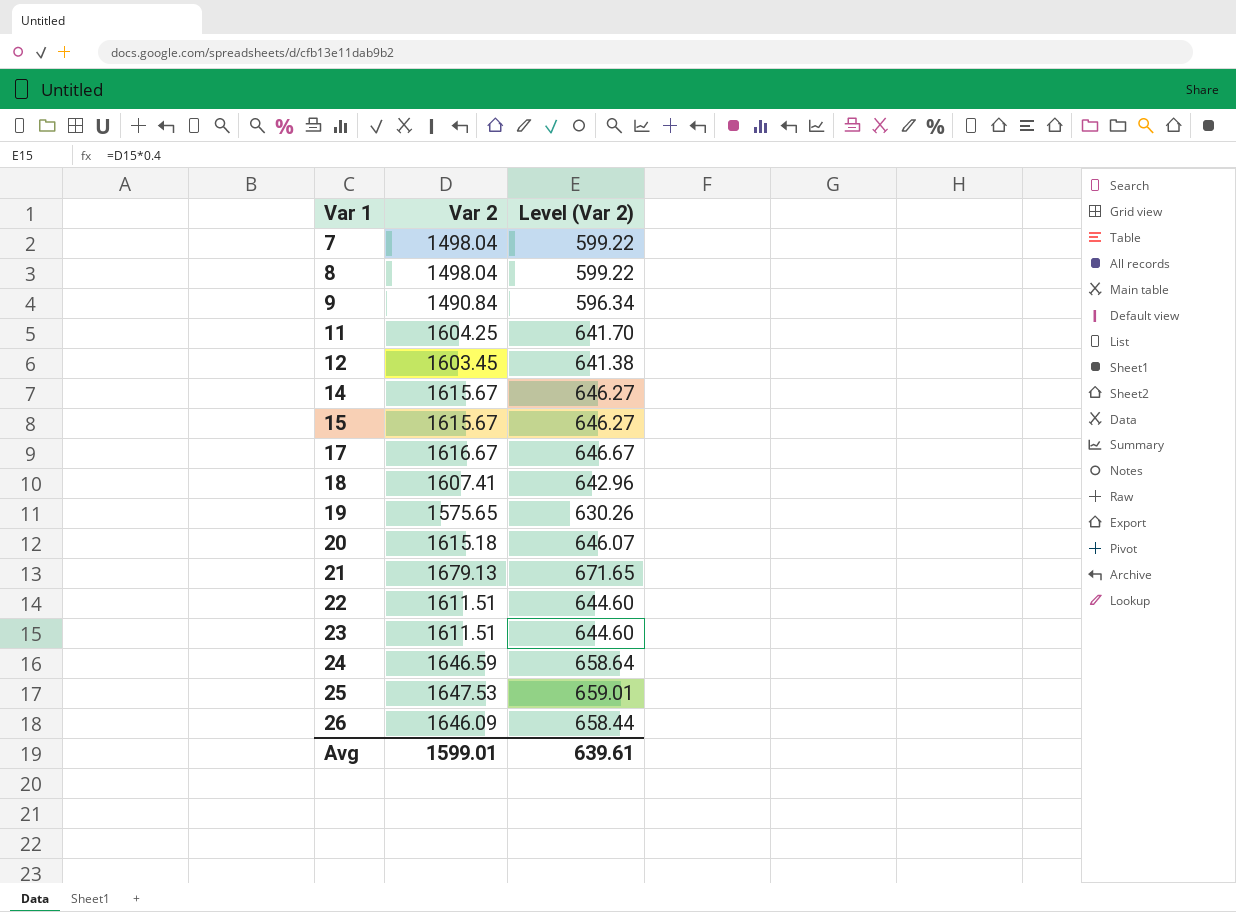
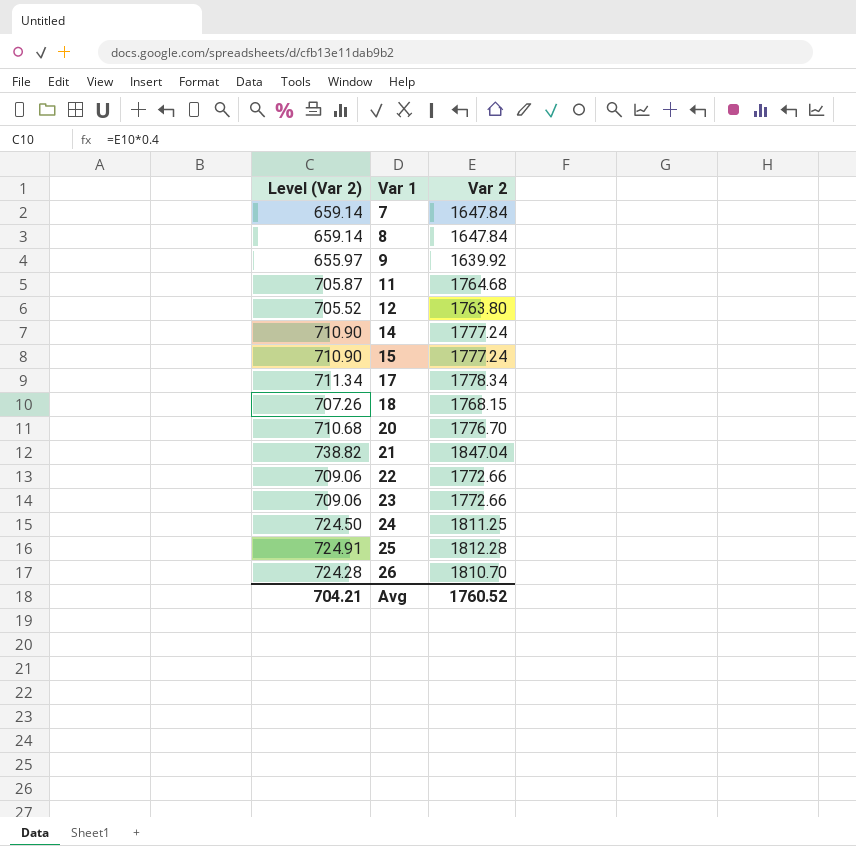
column Level (Var 2) | position: 3 -> 1
row 19: 1575.65 | 630.26 -> none
7 | Level (Var 2): 599.22 -> 659.14
7 | Var 2: 1498.04 -> 1647.84
8 | Level (Var 2): 599.22 -> 659.14
8 | Var 2: 1498.04 -> 1647.84
9 | Level (Var 2): 596.34 -> 655.97
9 | Var 2: 1490.84 -> 1639.92
11 | Level (Var 2): 641.70 -> 705.87
11 | Var 2: 1604.25 -> 1764.68
12 | Level (Var 2): 641.38 -> 705.52
12 | Var 2: 1603.45 -> 1763.80
14 | Level (Var 2): 646.27 -> 710.90
14 | Var 2: 1615.67 -> 1777.24
15 | Level (Var 2): 646.27 -> 710.90
15 | Var 2: 1615.67 -> 1777.24
17 | Level (Var 2): 646.67 -> 711.34
17 | Var 2: 1616.67 -> 1778.34
18 | Level (Var 2): 642.96 -> 707.26
18 | Var 2: 1607.41 -> 1768.15
20 | Level (Var 2): 646.07 -> 710.68
20 | Var 2: 1615.18 -> 1776.70
21 | Level (Var 2): 671.65 -> 738.82
21 | Var 2: 1679.13 -> 1847.04
22 | Level (Var 2): 644.60 -> 709.06
22 | Var 2: 1611.51 -> 1772.66
23 | Level (Var 2): 644.60 -> 709.06
23 | Var 2: 1611.51 -> 1772.66
24 | Level (Var 2): 658.64 -> 724.50
24 | Var 2: 1646.59 -> 1811.25
25 | Level (Var 2): 659.01 -> 724.91
25 | Var 2: 1647.53 -> 1812.28
26 | Level (Var 2): 658.44 -> 724.28
26 | Var 2: 1646.09 -> 1810.70
Avg | Level (Var 2): 639.61 -> 704.21
Avg | Var 2: 1599.01 -> 1760.52

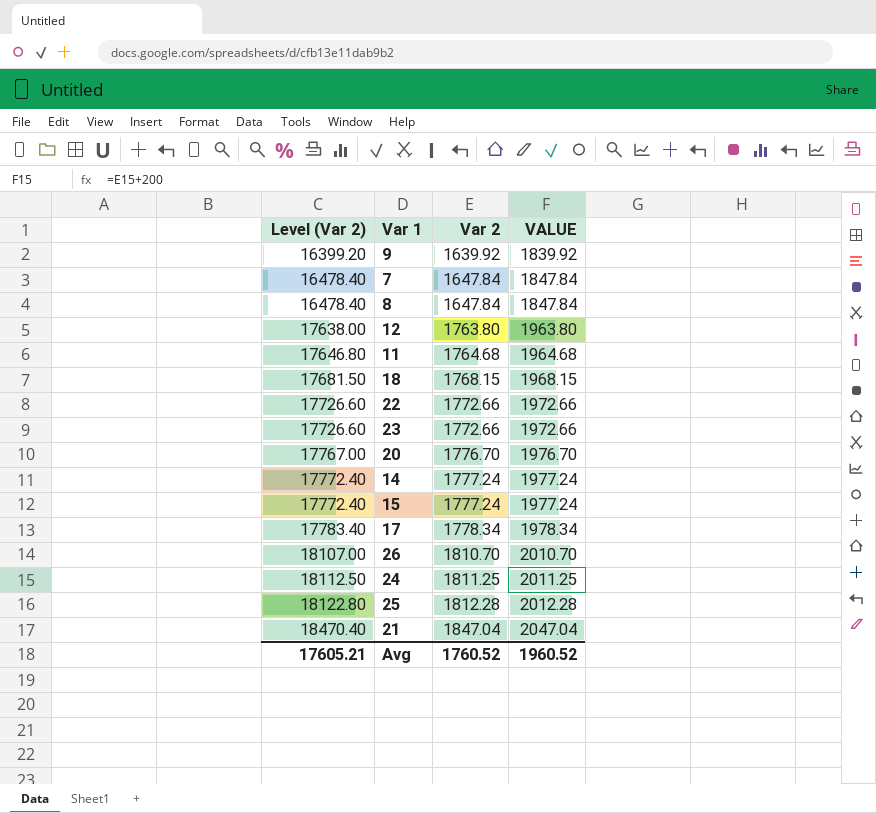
row order: Var 1 ascending -> Level (Var 2) ascending
column Level (Var 2) | formula: [Var 2] * 0.4 -> [Var 2] * 10
column VALUE | formula: none -> [Var 2] + 200
Avg | Level (Var 2): 704.21 -> 17605.21

